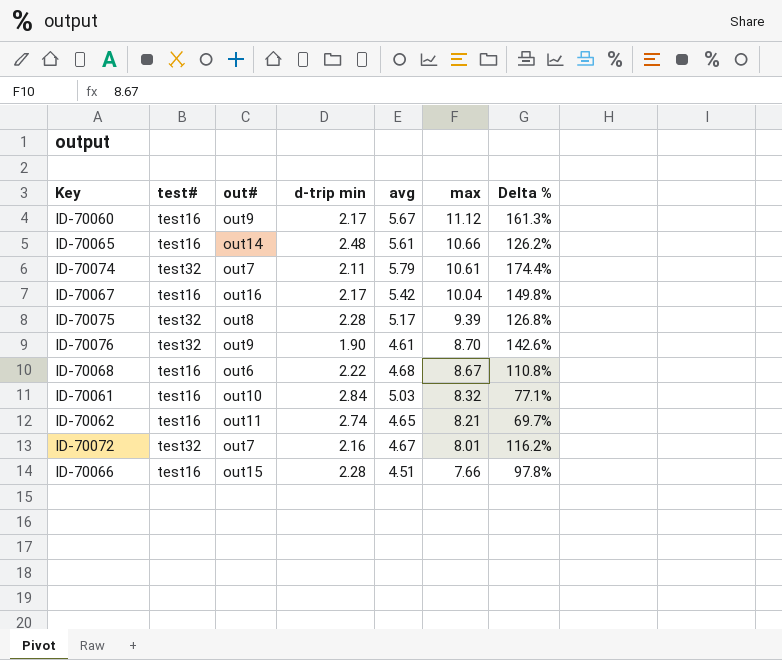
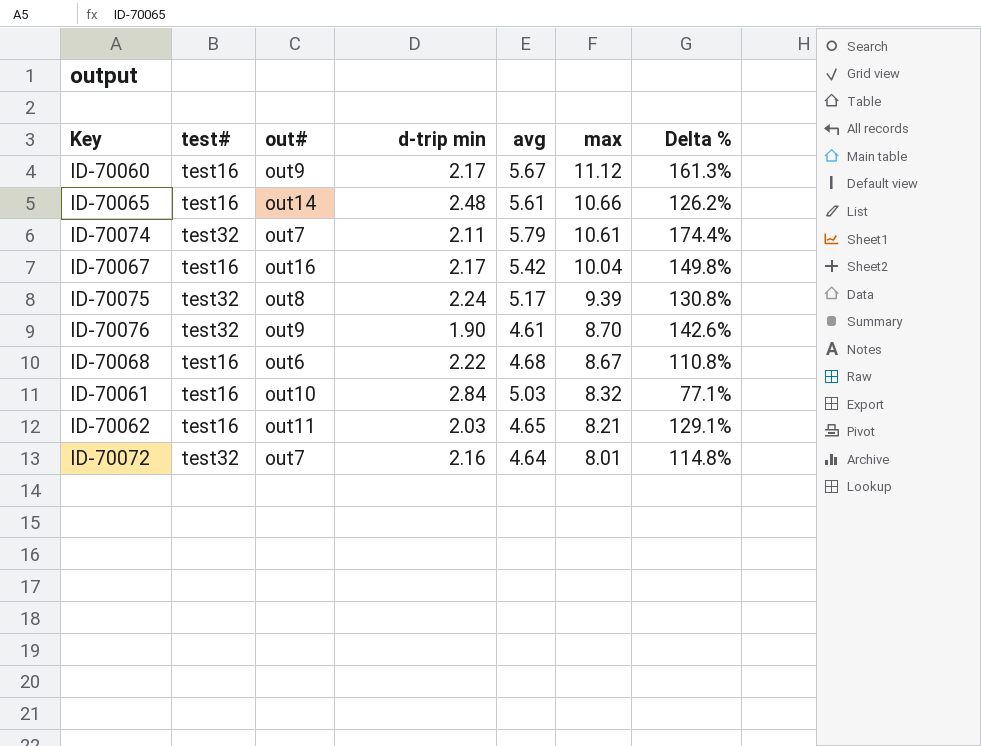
row ID-70066: test16 | out15 | 2.28 | 4.51 | 7.66 | 97.8% -> none
ID-70075 | d-trip min: 2.28 -> 2.24
ID-70075 | Delta %: 126.8% -> 130.8%
ID-70062 | d-trip min: 2.74 -> 2.03
ID-70062 | Delta %: 69.7% -> 129.1%
ID-70072 | avg: 4.67 -> 4.64
ID-70072 | Delta %: 116.2% -> 114.8%

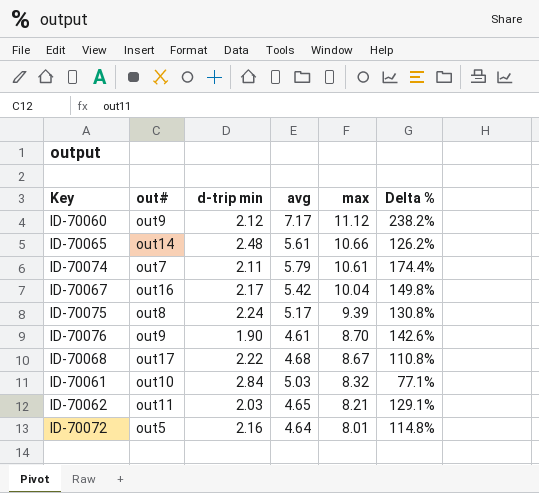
column test# | position: 2 -> none
ID-70060 | d-trip min: 2.17 -> 2.12
ID-70060 | avg: 5.67 -> 7.17
ID-70060 | Delta %: 161.3% -> 238.2%
ID-70068 | out#: out6 -> out17
ID-70072 | out#: out7 -> out5

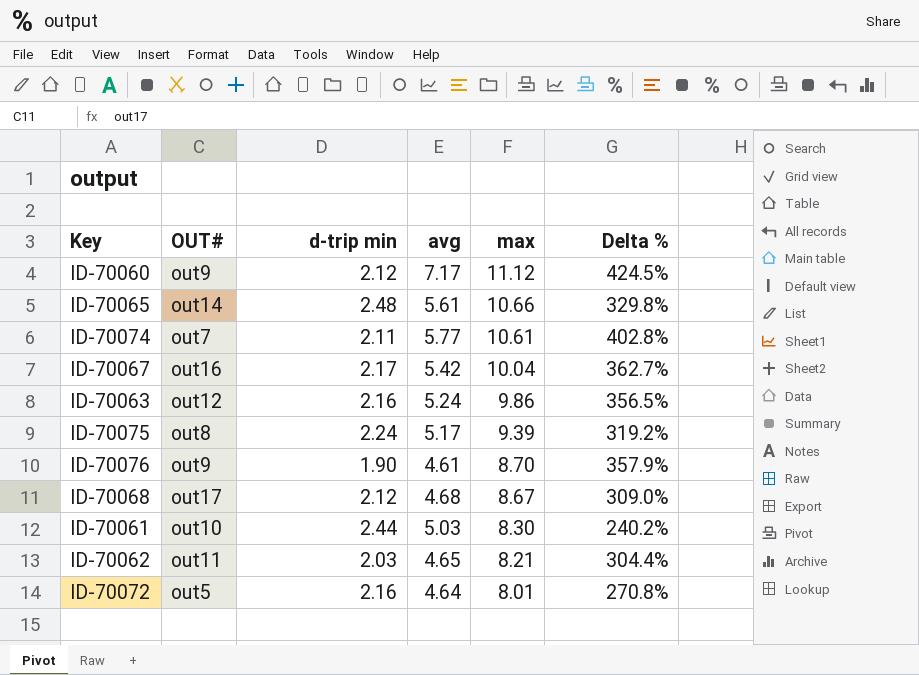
column name: out# -> OUT#
column Delta % | formula: ([avg] - [d-trip min]) / [d-trip min] -> ([max] - [d-trip min]) / [d-trip min]
ID-70074 | avg: 5.79 -> 5.77
row ID-70063: none -> out12 | 2.16 | 5.24 | 9.86 | 356.5%
ID-70068 | d-trip min: 2.22 -> 2.12
ID-70061 | d-trip min: 2.84 -> 2.44
ID-70061 | max: 8.32 -> 8.30

